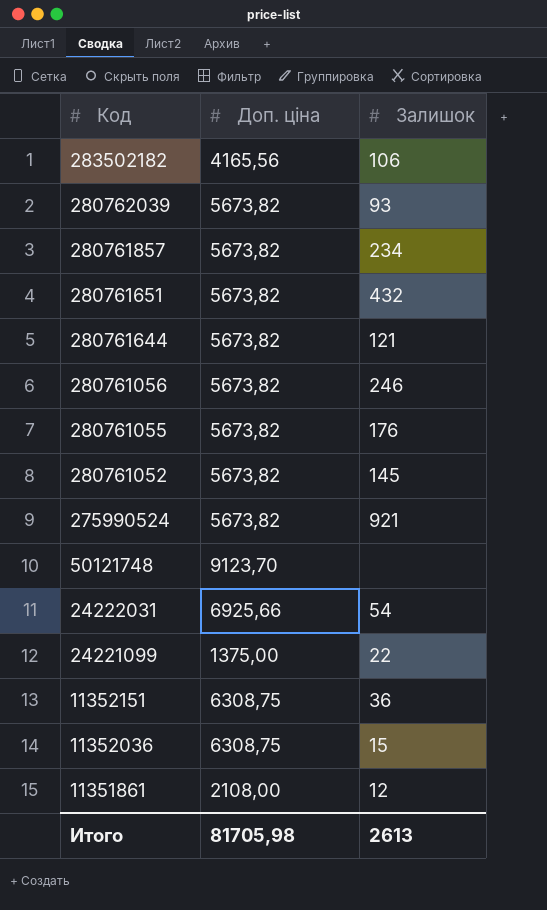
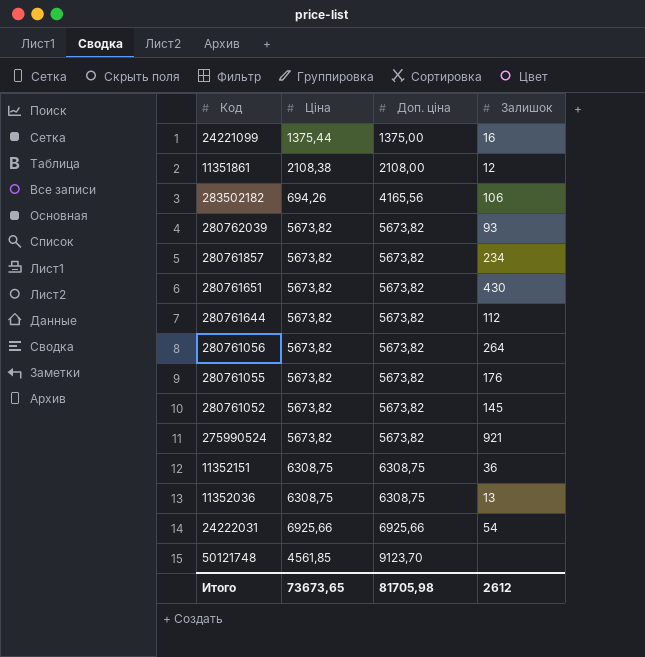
row order: Код descending -> Доп. ціна ascending
column Ціна | position: none -> 2
24221099 | Залишок: 22 -> 16
280761651 | Залишок: 432 -> 430
280761644 | Залишок: 121 -> 112
280761056 | Залишок: 246 -> 264
11352036 | Залишок: 15 -> 13
Итого | Залишок: 2613 -> 2612

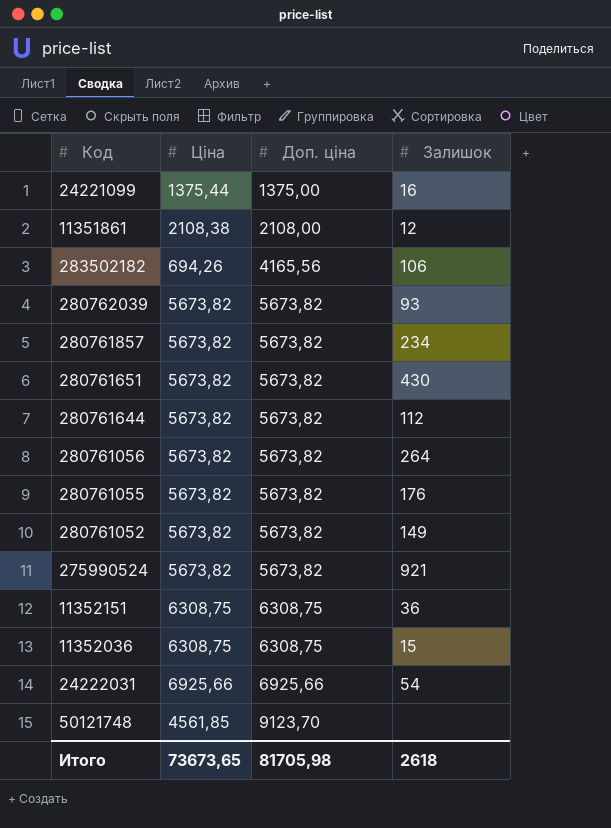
280761052 | Залишок: 145 -> 149
11352036 | Залишок: 13 -> 15
Итого | Залишок: 2612 -> 2618

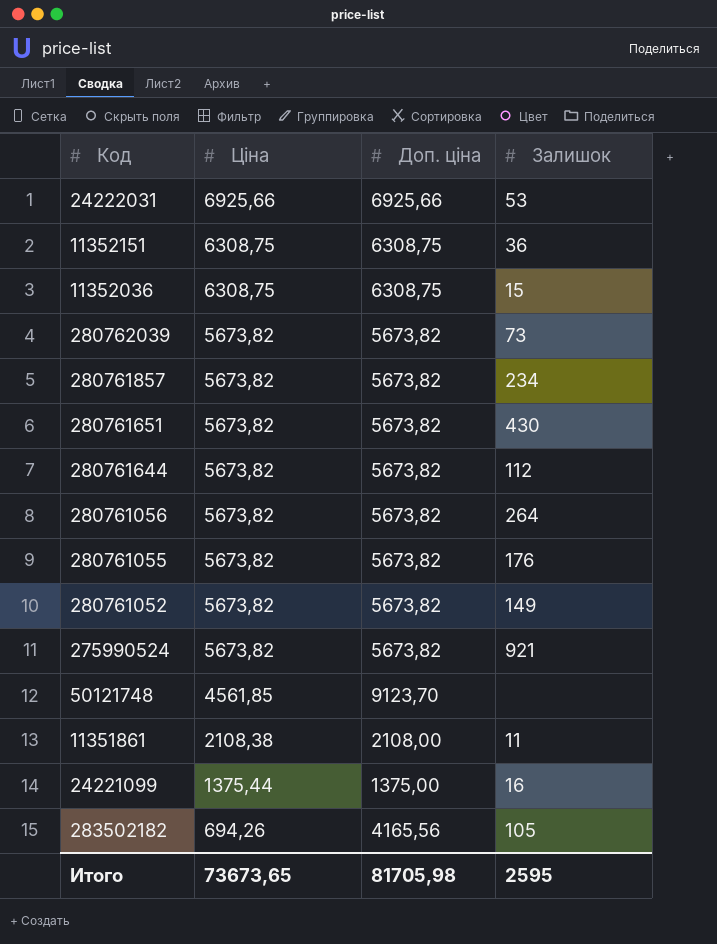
row order: Доп. ціна ascending -> Ціна descending
24222031 | Залишок: 54 -> 53
280762039 | Залишок: 93 -> 73
11351861 | Залишок: 12 -> 11
283502182 | Залишок: 106 -> 105
Итого | Залишок: 2618 -> 2595

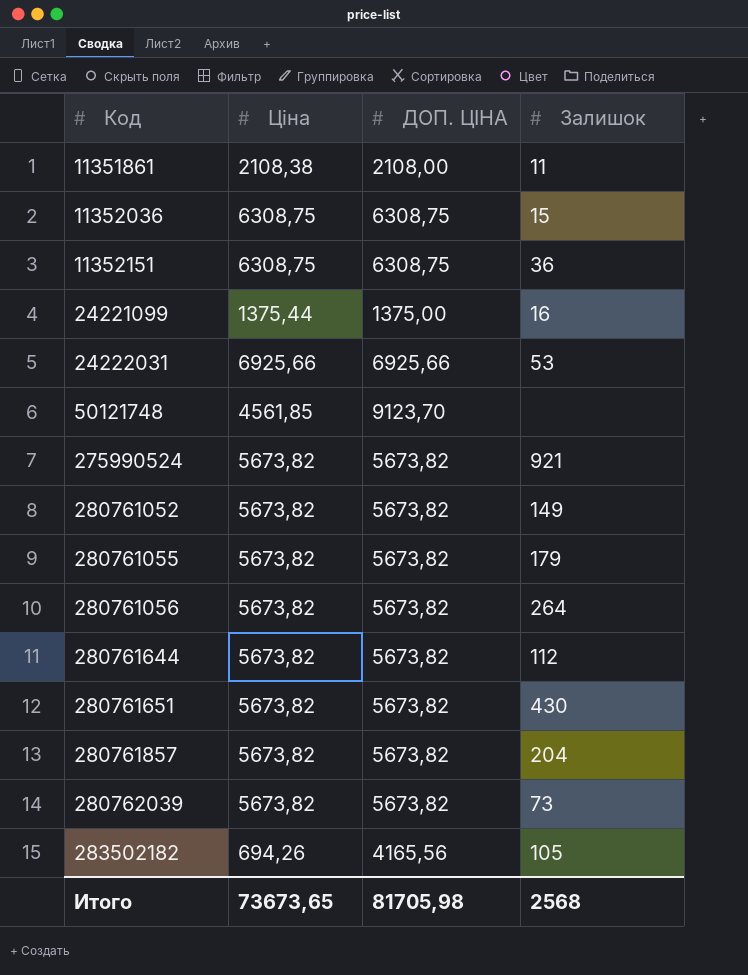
row order: Ціна descending -> Код ascending
column name: Доп. ціна -> ДОП. ЦІНА
280761055 | Залишок: 176 -> 179
280761857 | Залишок: 234 -> 204
Итого | Залишок: 2595 -> 2568

